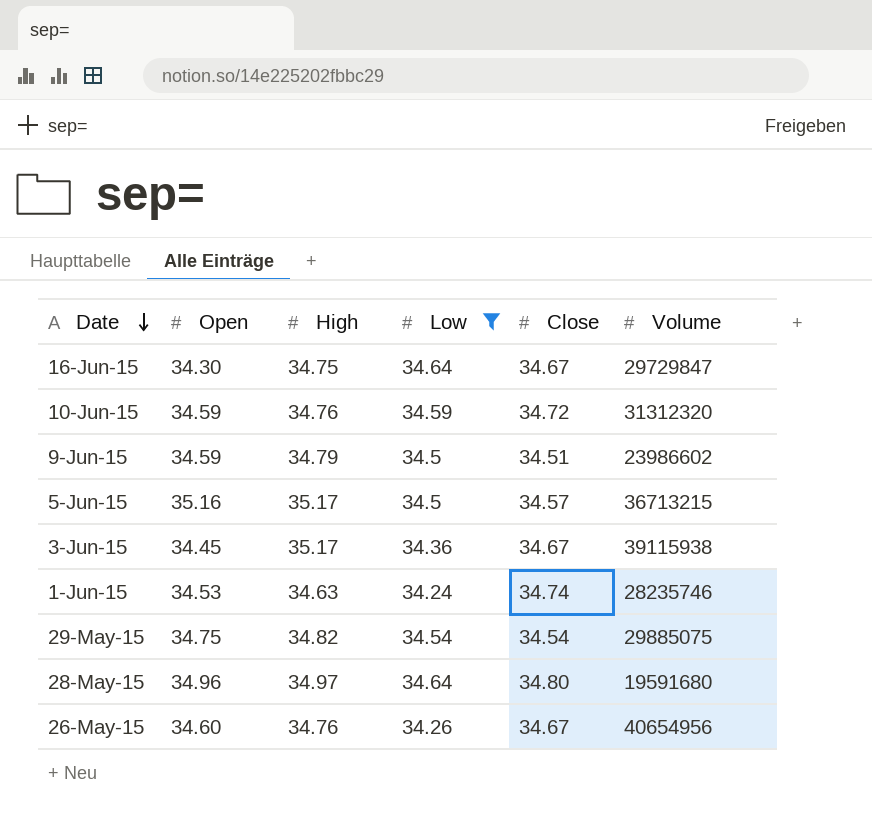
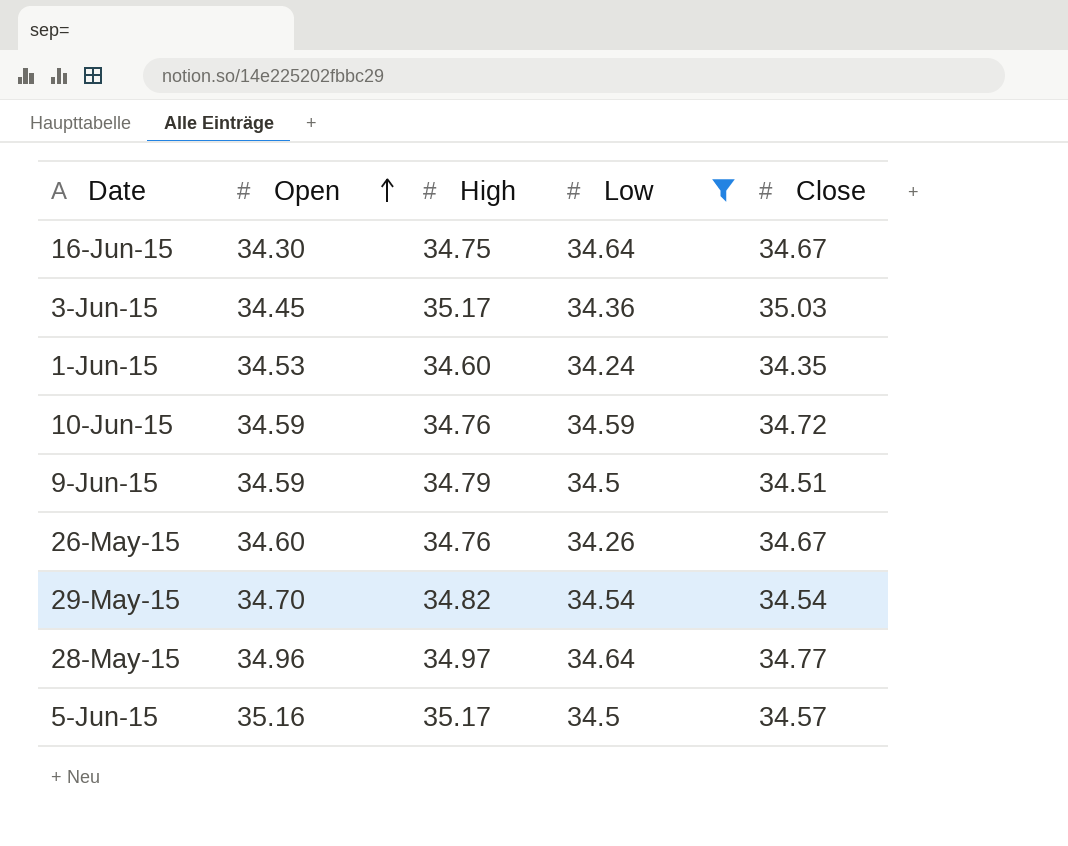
row order: Date descending -> Open ascending
column Volume | position: 6 -> none
3-Jun-15 | Close: 34.67 -> 35.03
1-Jun-15 | High: 34.63 -> 34.60
1-Jun-15 | Close: 34.74 -> 34.35
29-May-15 | Open: 34.75 -> 34.70
28-May-15 | Close: 34.80 -> 34.77

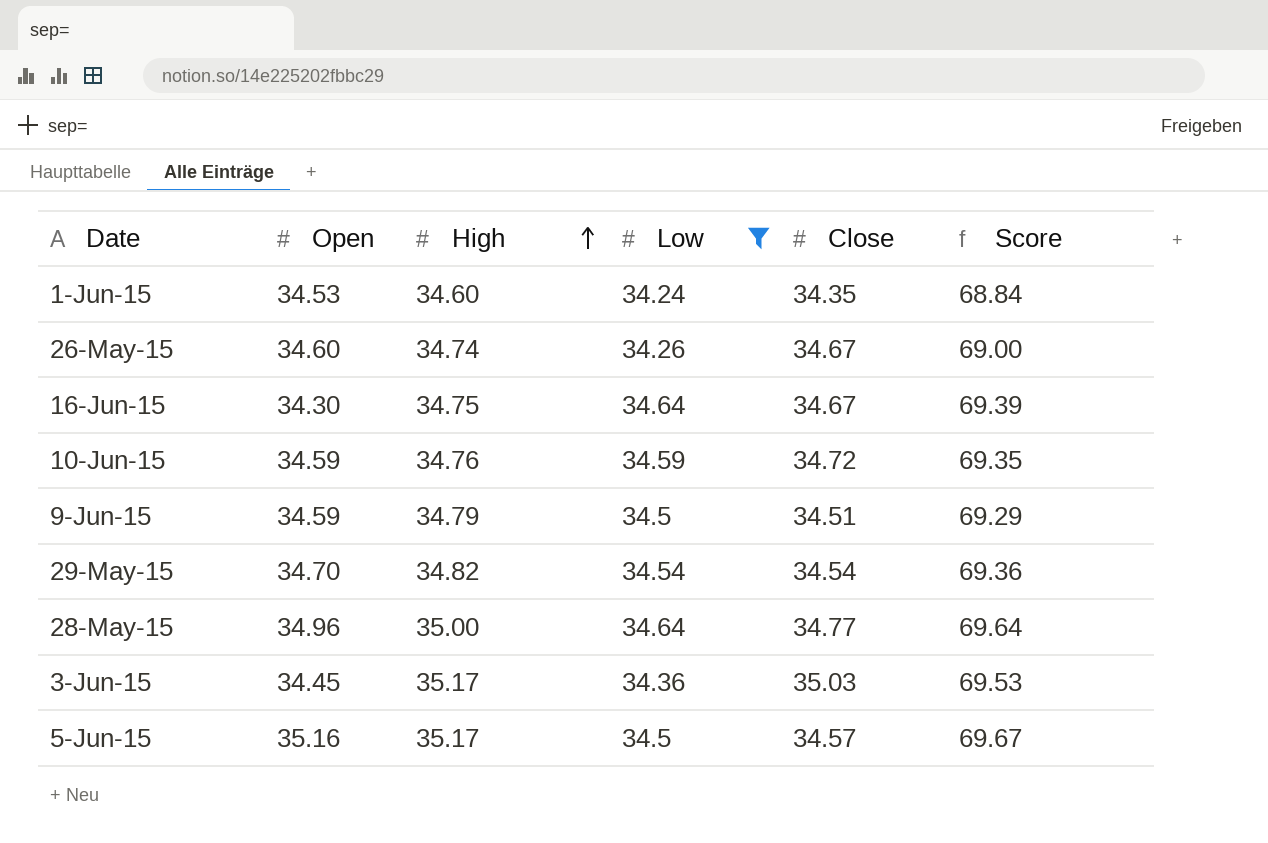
row order: Open ascending -> High ascending
column Score | formula: none -> [High] + [Low]
26-May-15 | High: 34.76 -> 34.74
28-May-15 | High: 34.97 -> 35.00

